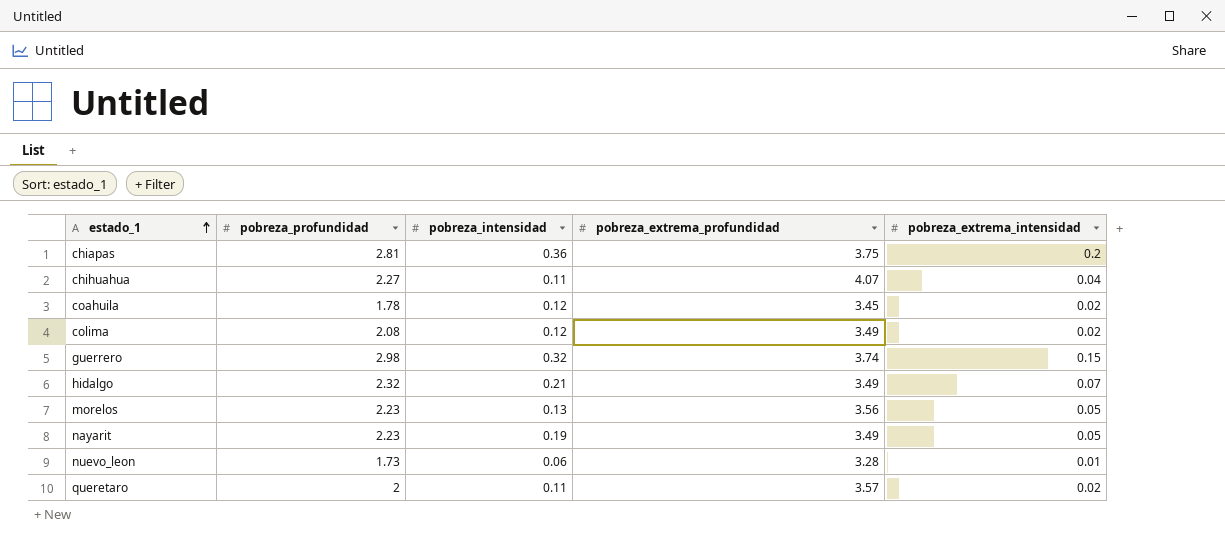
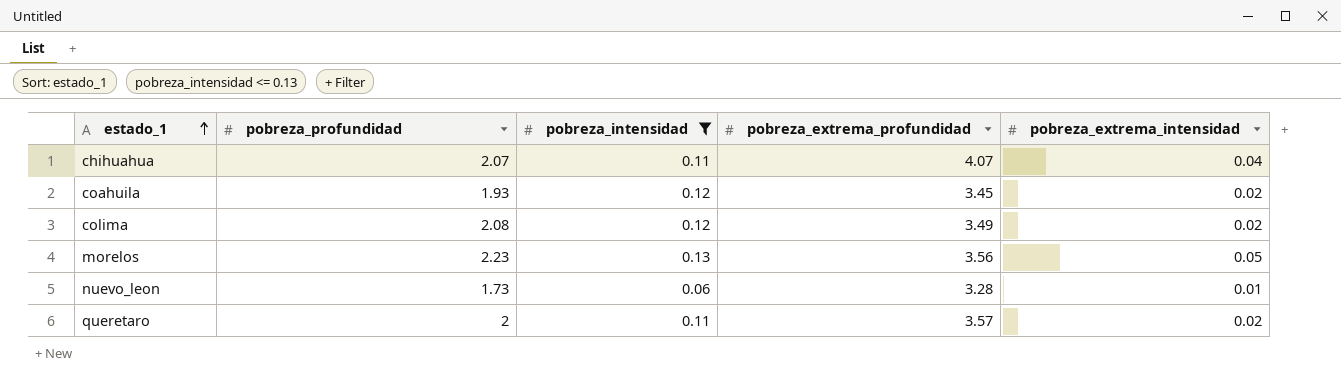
filter: none -> pobreza_intensidad <= 0.13
chihuahua | pobreza_profundidad: 2.27 -> 2.07
coahuila | pobreza_profundidad: 1.78 -> 1.93

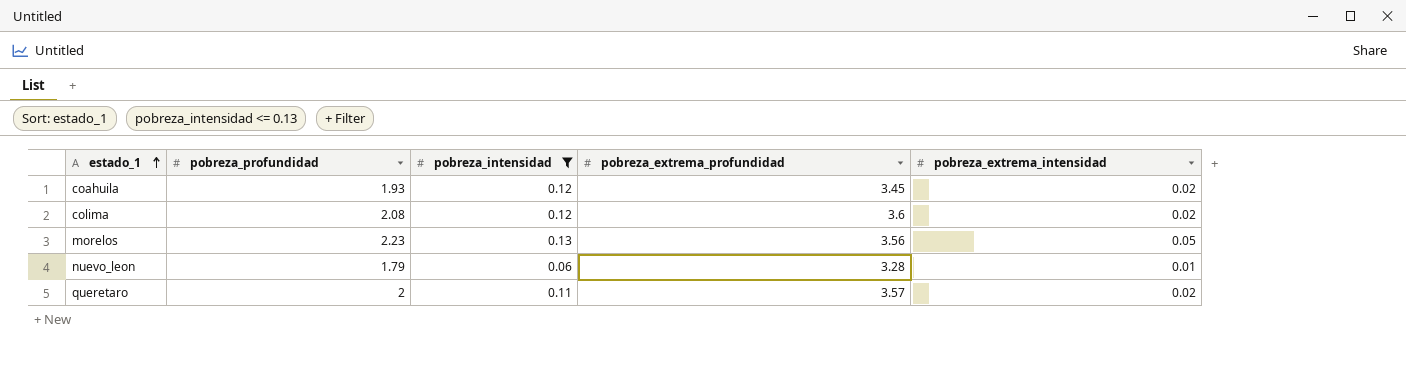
row chihuahua: 2.07 | 0.11 | 4.07 | 0.04 -> none
colima | pobreza_extrema_profundidad: 3.49 -> 3.6
nuevo_leon | pobreza_profundidad: 1.73 -> 1.79

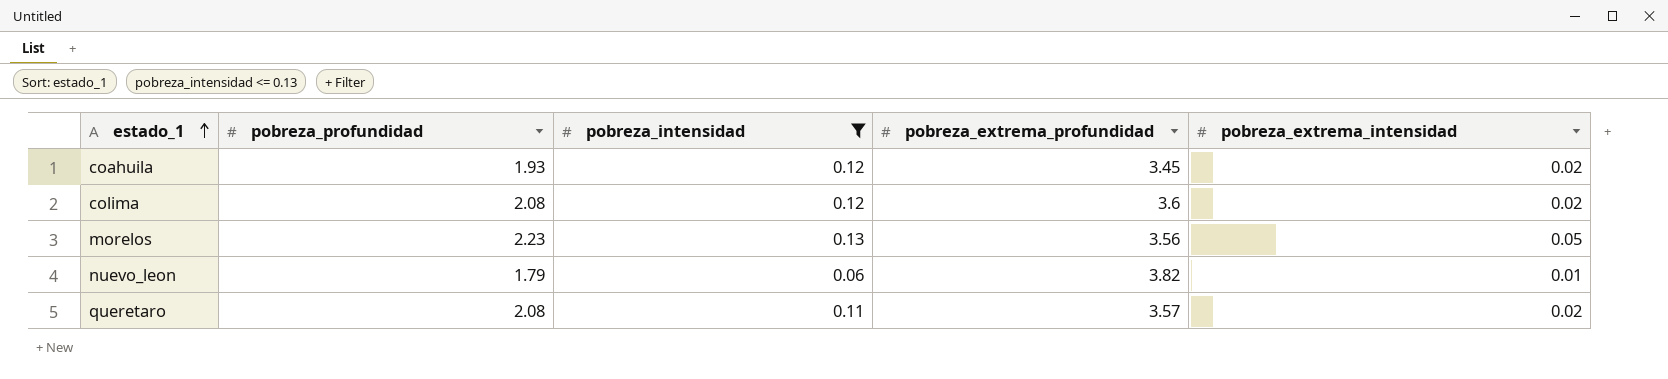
nuevo_leon | pobreza_extrema_profundidad: 3.28 -> 3.82
queretaro | pobreza_profundidad: 2 -> 2.08

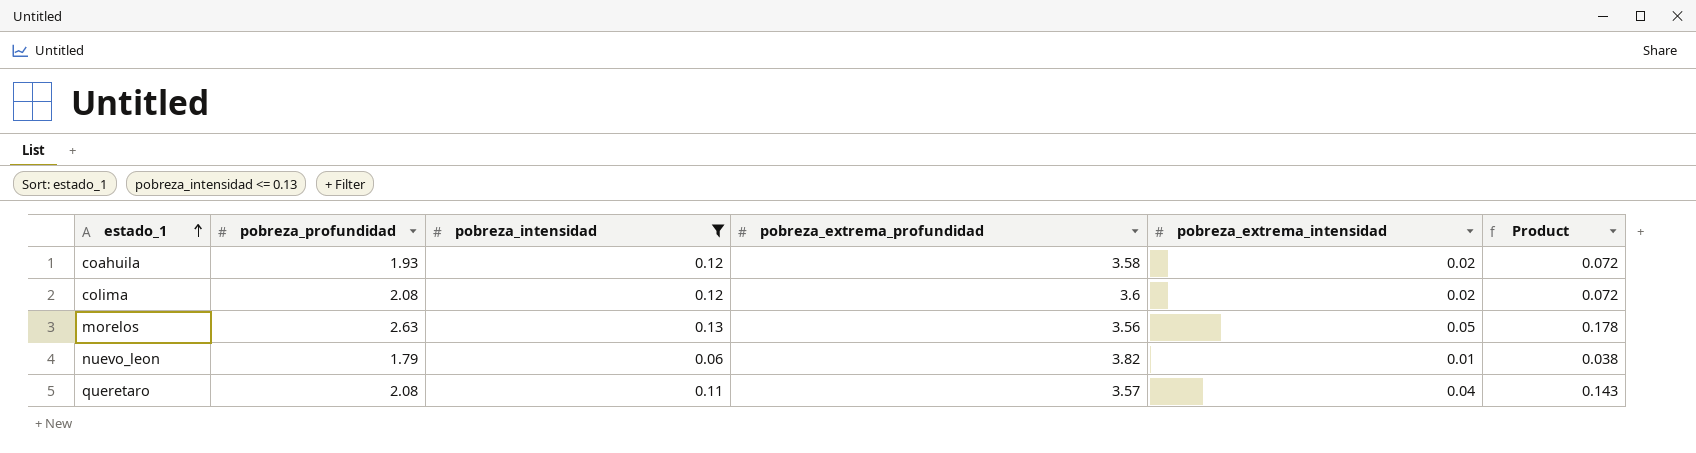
column Product | formula: none -> [pobreza_extrema_profundidad] * [pobreza_extrema_intensidad]
coahuila | pobreza_extrema_profundidad: 3.45 -> 3.58
morelos | pobreza_profundidad: 2.23 -> 2.63
queretaro | pobreza_extrema_intensidad: 0.02 -> 0.04

